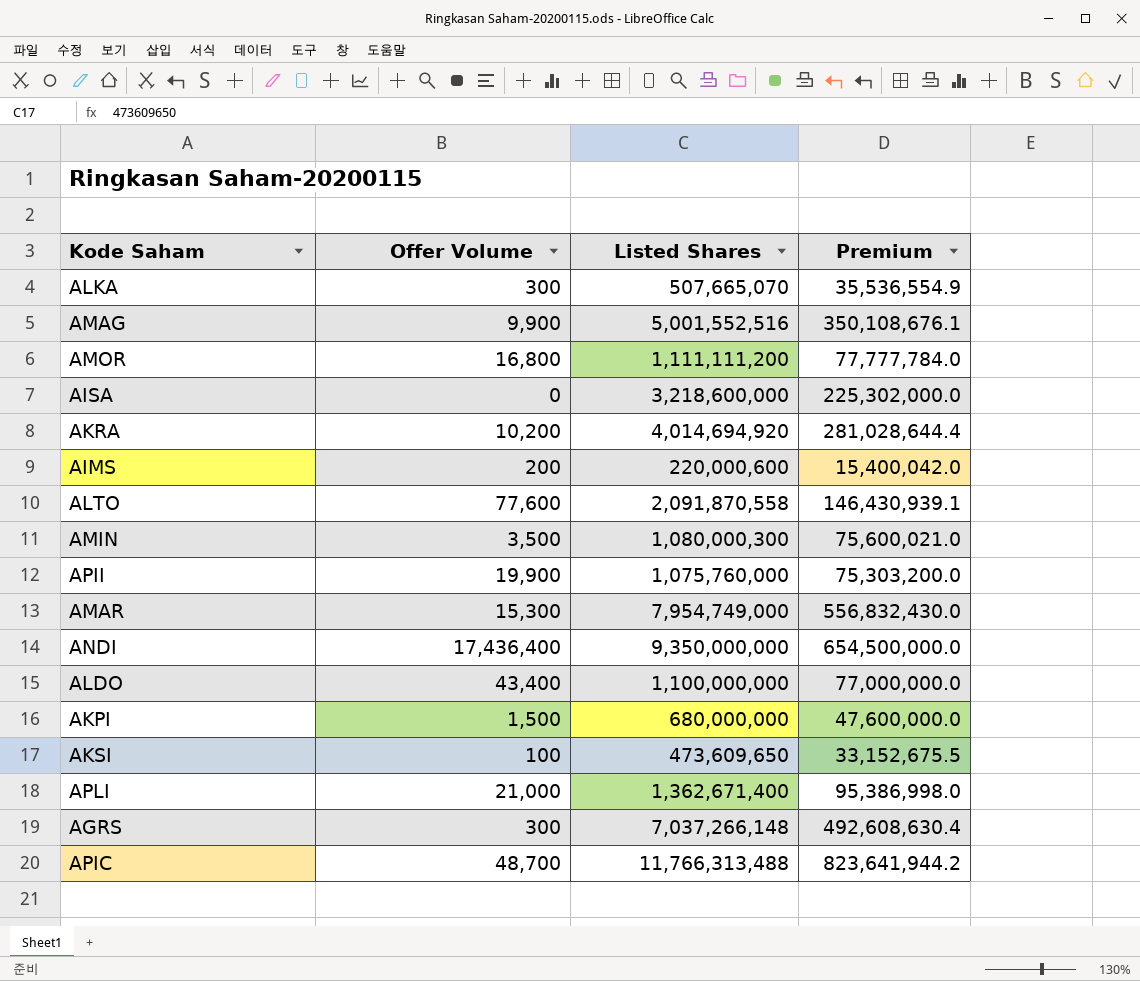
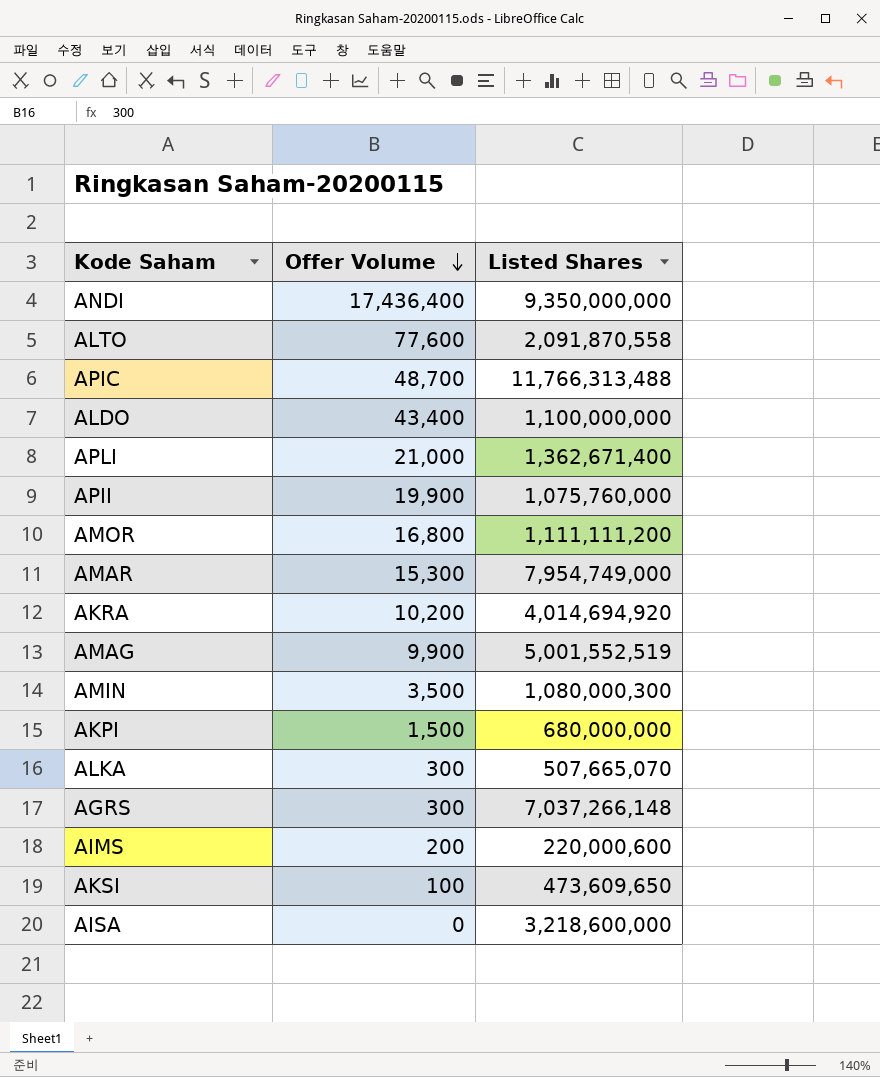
row order: none -> Offer Volume descending
column Premium | formula: [Listed Shares] * 0.07 -> none
AMAG | Listed Shares: 5,001,552,516 -> 5,001,552,519

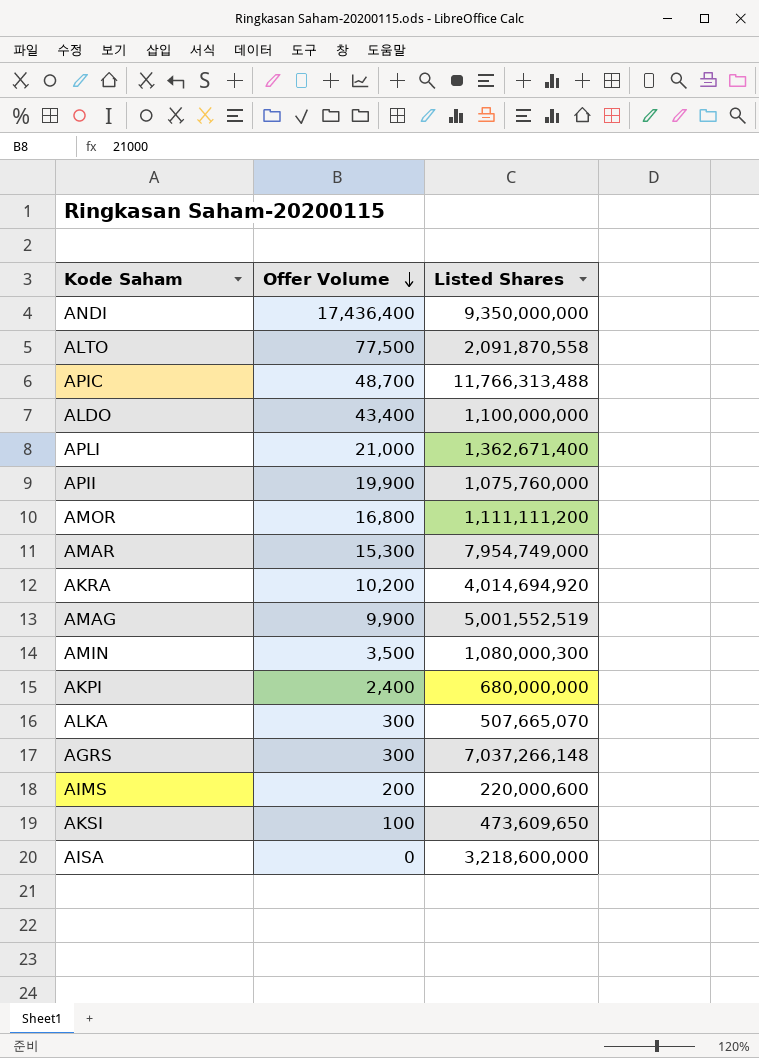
ALTO | Offer Volume: 77,600 -> 77,500
AKPI | Offer Volume: 1,500 -> 2,400

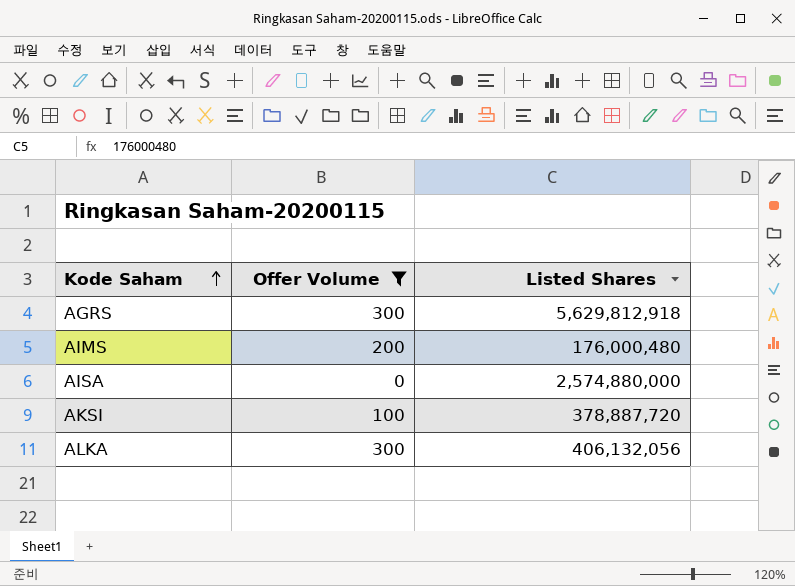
filter: none -> Offer Volume <= 300
row order: Offer Volume descending -> Kode Saham ascending
AGRS | Listed Shares: 7,037,266,148 -> 5,629,812,918
AIMS | Listed Shares: 220,000,600 -> 176,000,480
AISA | Listed Shares: 3,218,600,000 -> 2,574,880,000
AKSI | Listed Shares: 473,609,650 -> 378,887,720
ALKA | Listed Shares: 507,665,070 -> 406,132,056

